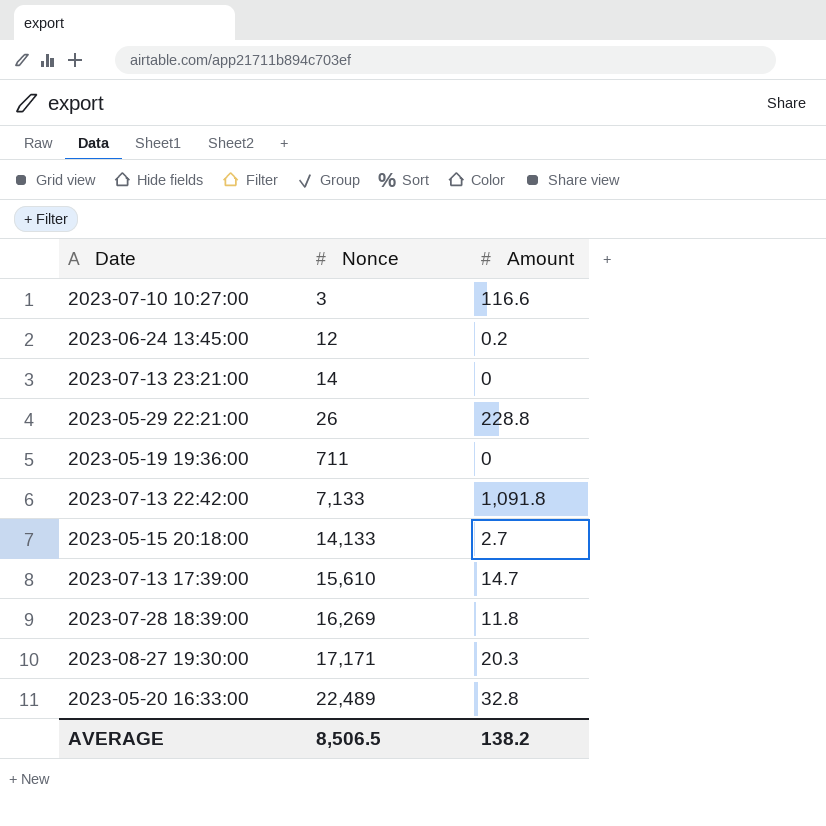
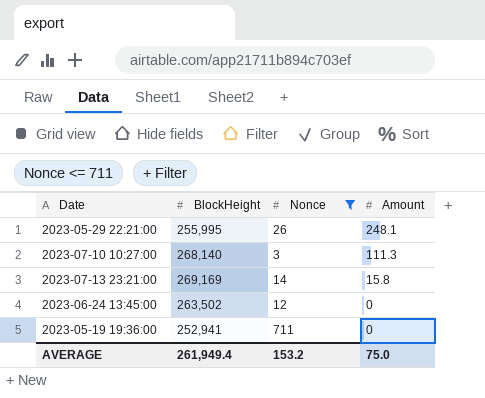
filter: none -> Nonce <= 711
row order: Nonce ascending -> Amount descending
column BlockHeight | position: none -> 2
2023-05-29 22:21:00 | Amount: 228.8 -> 248.1
2023-07-10 10:27:00 | Amount: 116.6 -> 111.3
2023-07-13 23:21:00 | Amount: 0 -> 15.8
2023-06-24 13:45:00 | Amount: 0.2 -> 0
AVERAGE | Nonce: 8,506.5 -> 153.2
AVERAGE | Amount: 138.2 -> 75.0

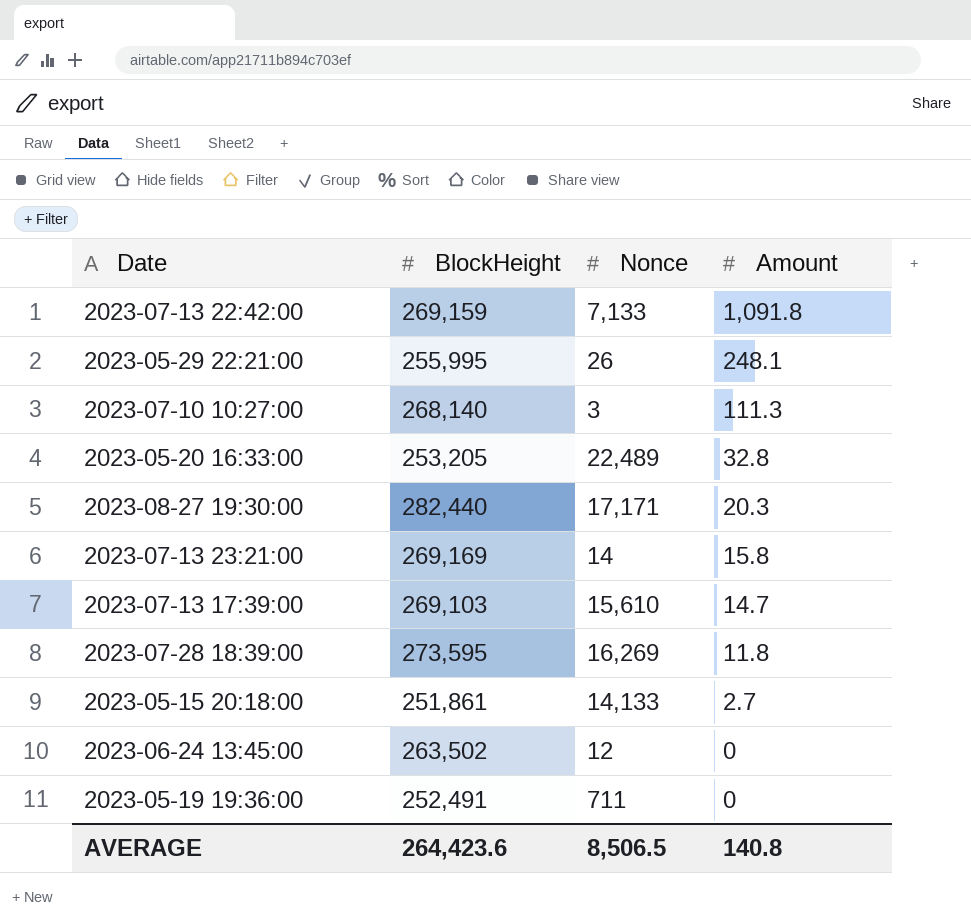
filter: Nonce <= 711 -> none
2023-05-19 19:36:00 | BlockHeight: 252,941 -> 252,491
AVERAGE | BlockHeight: 261,949.4 -> 264,423.6
AVERAGE | Nonce: 153.2 -> 8,506.5
AVERAGE | Amount: 75.0 -> 140.8

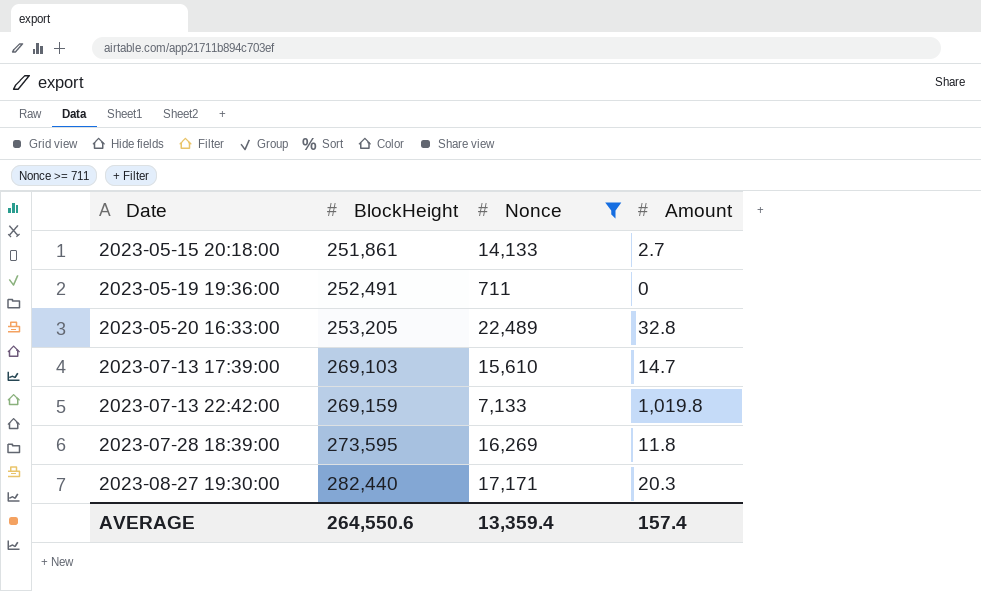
filter: none -> Nonce >= 711
row order: Amount descending -> Date ascending
2023-07-13 22:42:00 | Amount: 1,091.8 -> 1,019.8
AVERAGE | BlockHeight: 264,423.6 -> 264,550.6
AVERAGE | Nonce: 8,506.5 -> 13,359.4
AVERAGE | Amount: 140.8 -> 157.4

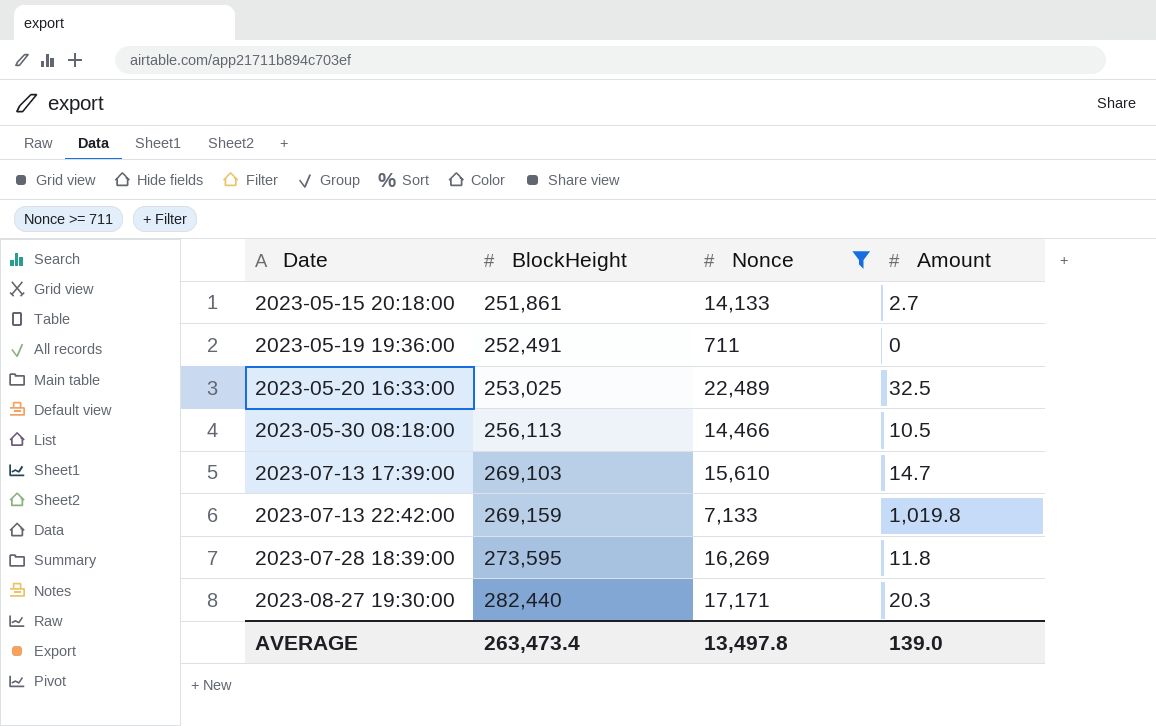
2023-05-20 16:33:00 | BlockHeight: 253,205 -> 253,025
2023-05-20 16:33:00 | Amount: 32.8 -> 32.5
row 2023-05-30 08:18:00: none -> 256,113 | 14,466 | 10.5
AVERAGE | BlockHeight: 264,550.6 -> 263,473.4
AVERAGE | Nonce: 13,359.4 -> 13,497.8
AVERAGE | Amount: 157.4 -> 139.0

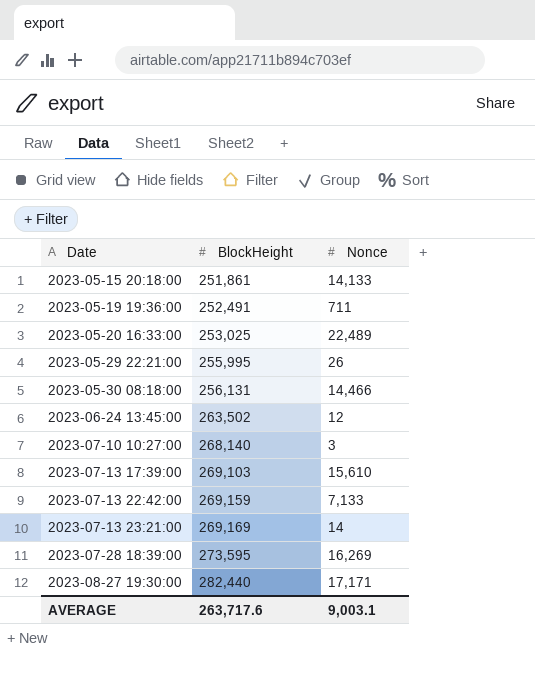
filter: Nonce >= 711 -> none
column Amount | position: 4 -> none
2023-05-30 08:18:00 | BlockHeight: 256,113 -> 256,131
AVERAGE | BlockHeight: 263,473.4 -> 263,717.6
AVERAGE | Nonce: 13,497.8 -> 9,003.1

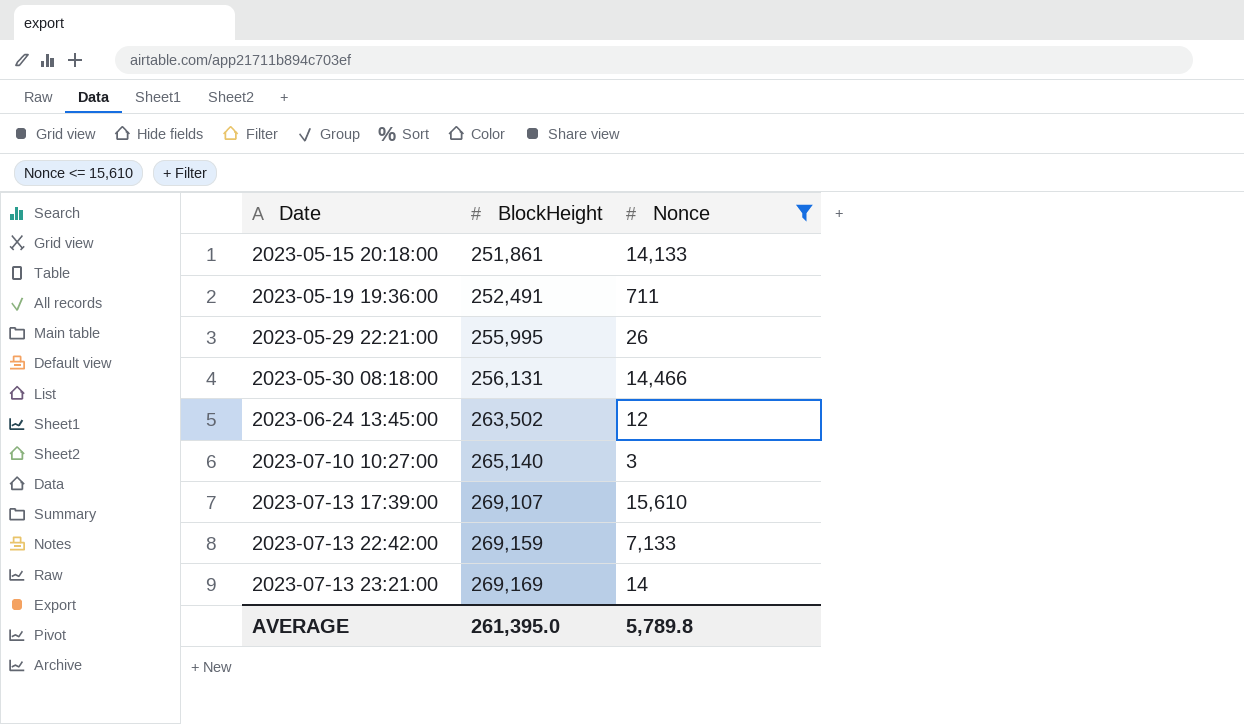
filter: none -> Nonce <= 15,610
2023-07-10 10:27:00 | BlockHeight: 268,140 -> 265,140
2023-07-13 17:39:00 | BlockHeight: 269,103 -> 269,107
AVERAGE | BlockHeight: 263,717.6 -> 261,395.0
AVERAGE | Nonce: 9,003.1 -> 5,789.8

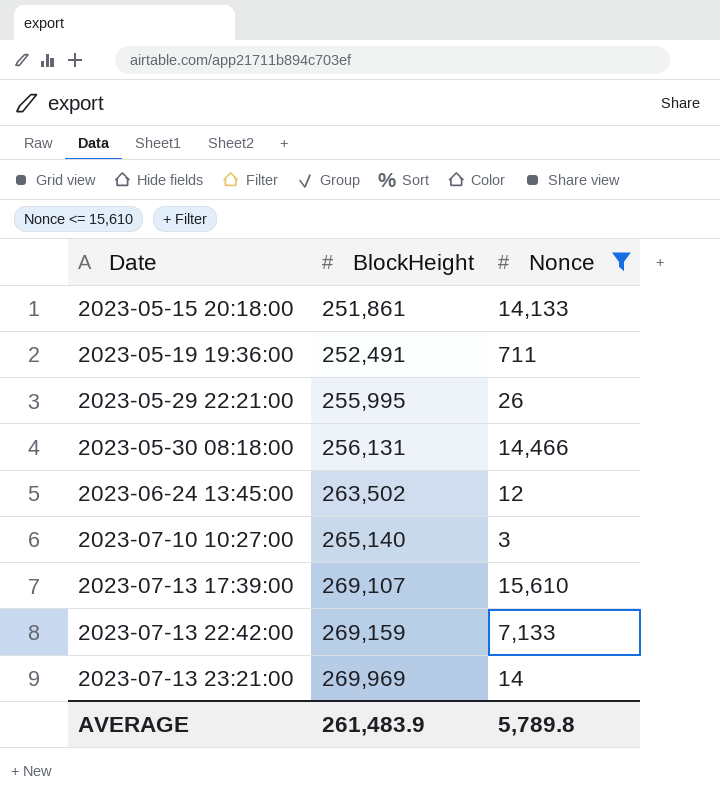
2023-07-13 23:21:00 | BlockHeight: 269,169 -> 269,969
AVERAGE | BlockHeight: 261,395.0 -> 261,483.9

